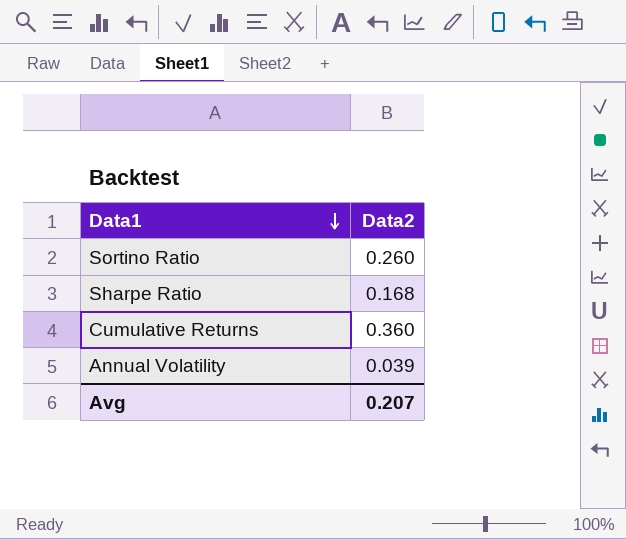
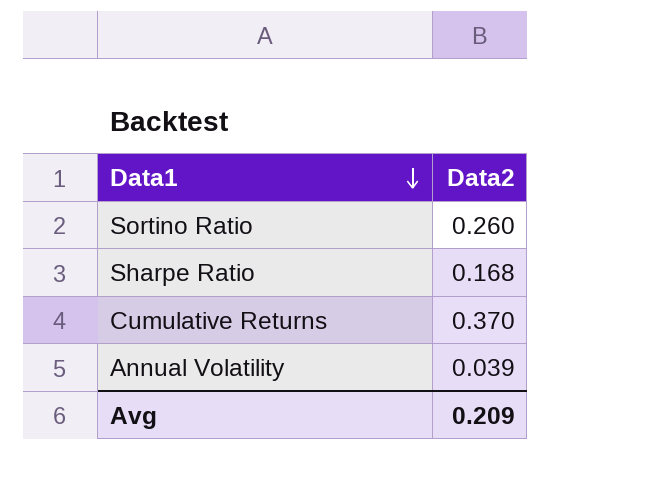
Cumulative Returns | Data2: 0.360 -> 0.370
Avg | Data2: 0.207 -> 0.209

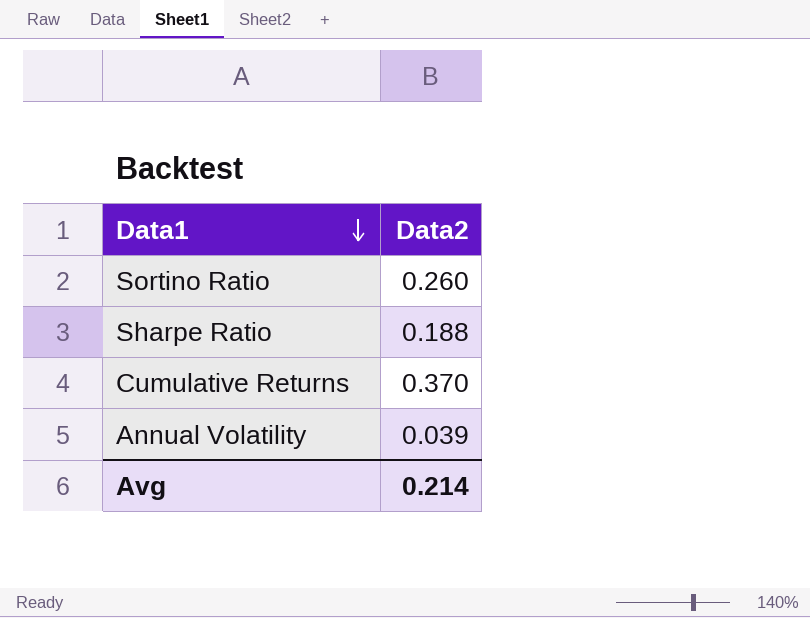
Sharpe Ratio | Data2: 0.168 -> 0.188
Avg | Data2: 0.209 -> 0.214

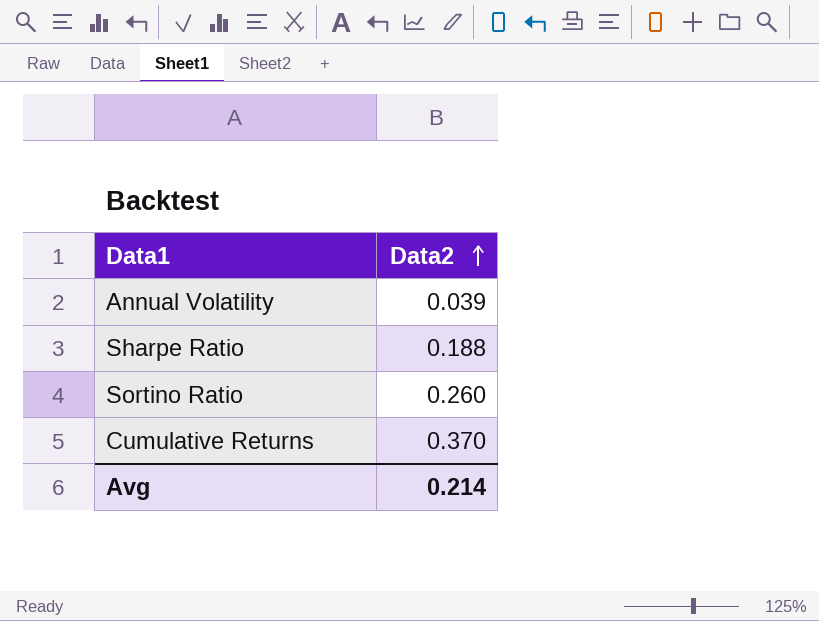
row order: Data1 descending -> Data2 ascending

